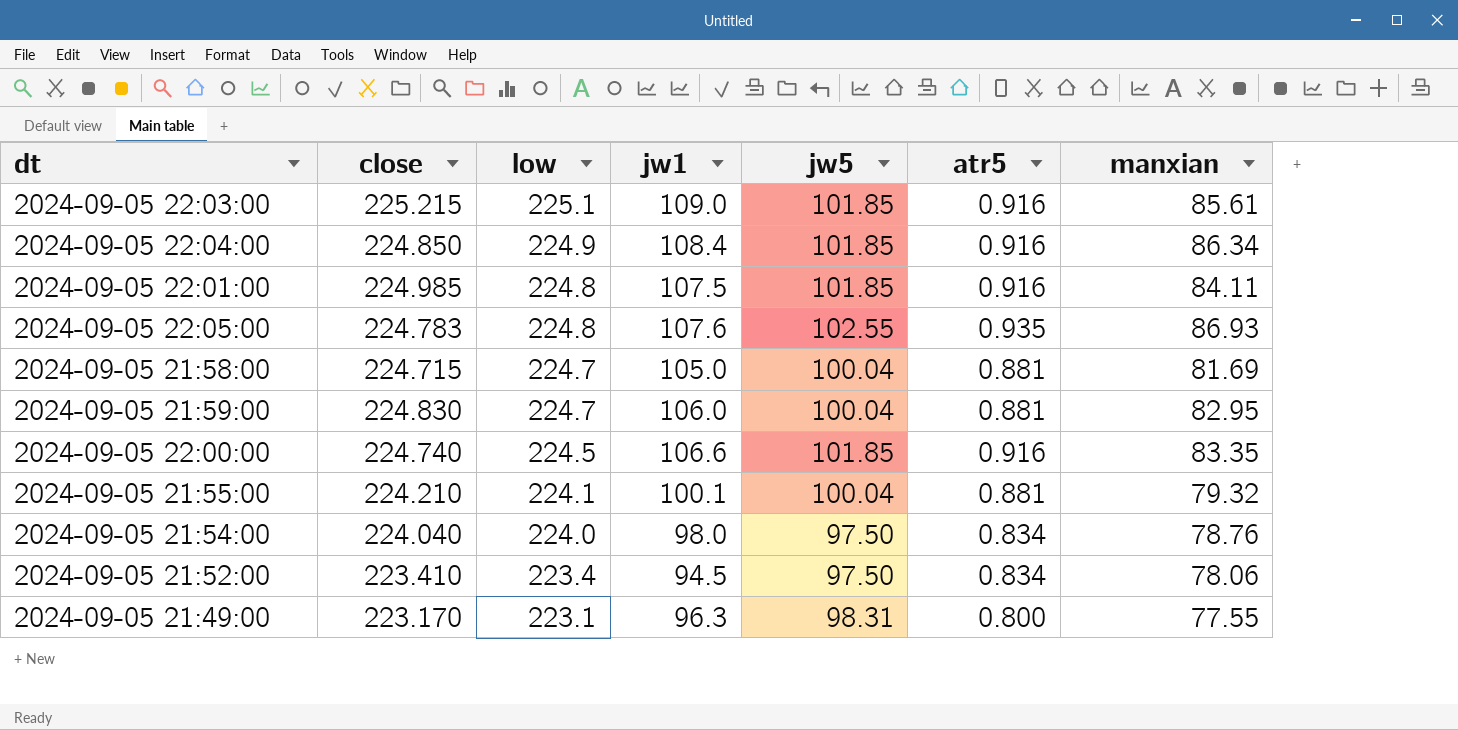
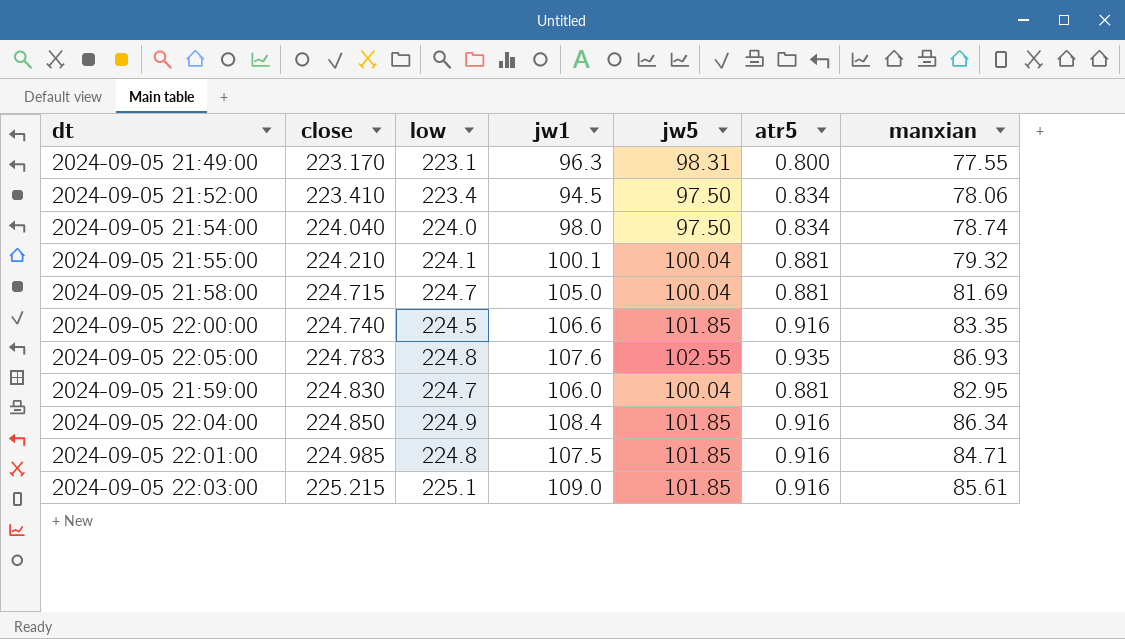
row order: low descending -> close ascending
2024-09-05 21:54:00 | manxian: 78.76 -> 78.74
2024-09-05 22:01:00 | manxian: 84.11 -> 84.71

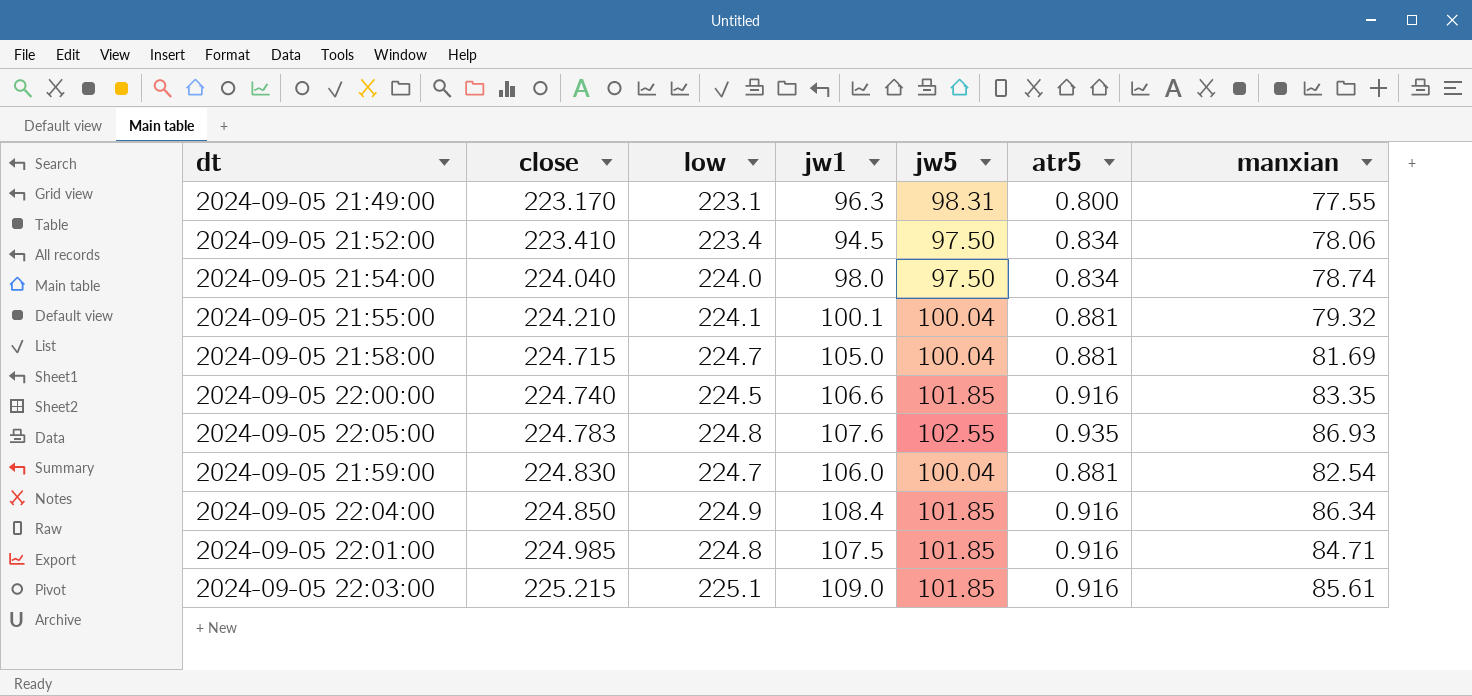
2024-09-05 21:59:00 | manxian: 82.95 -> 82.54

